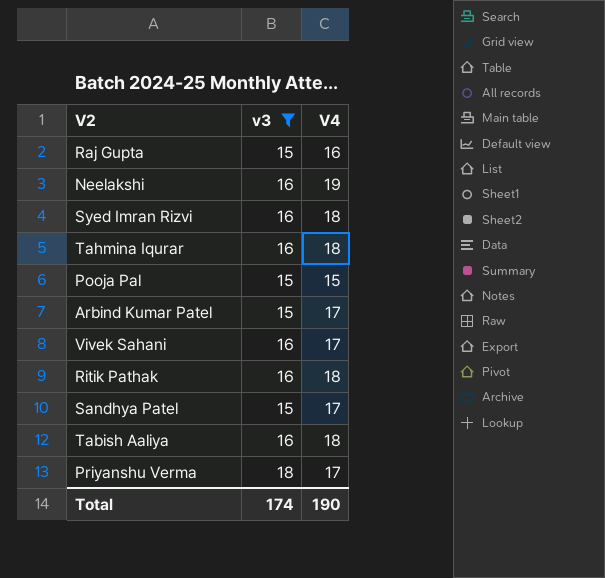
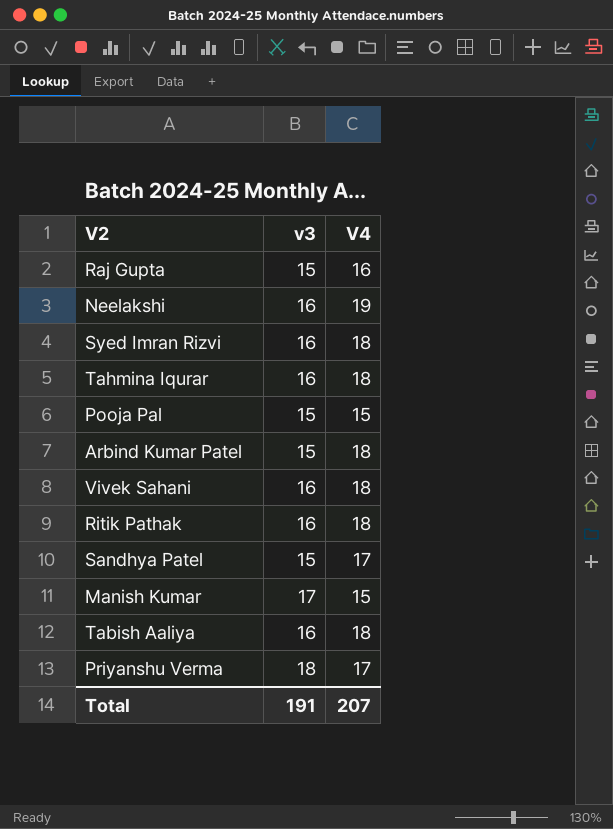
filter: v3 != 17 -> none
Arbind Kumar Patel | V4: 17 -> 18
Vivek Sahani | V4: 17 -> 18
Total | v3: 174 -> 191
Total | V4: 190 -> 207

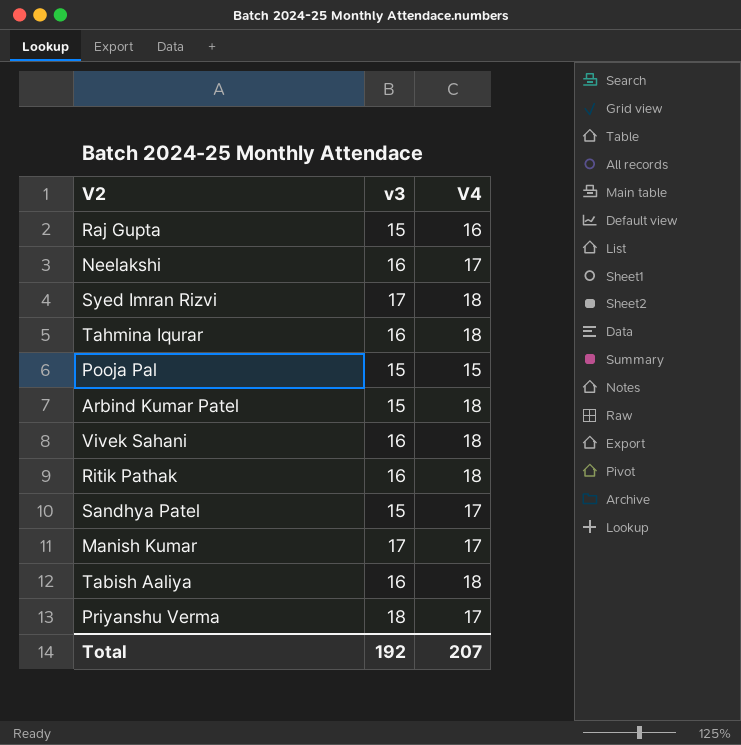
Neelakshi | V4: 19 -> 17
Syed Imran Rizvi | v3: 16 -> 17
Manish Kumar | V4: 15 -> 17
Total | v3: 191 -> 192

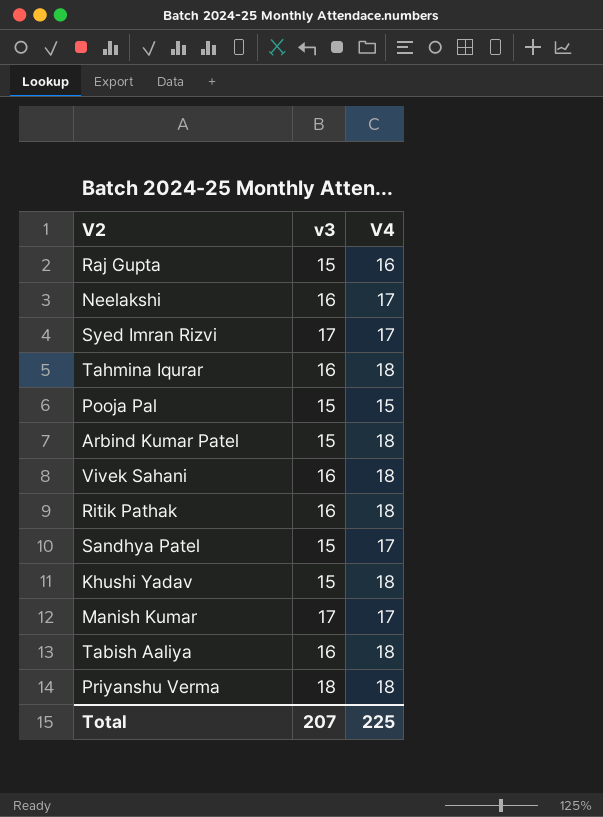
Syed Imran Rizvi | V4: 18 -> 17
row Khushi Yadav: none -> 15 | 18
Priyanshu Verma | V4: 17 -> 18
Total | v3: 192 -> 207
Total | V4: 207 -> 225

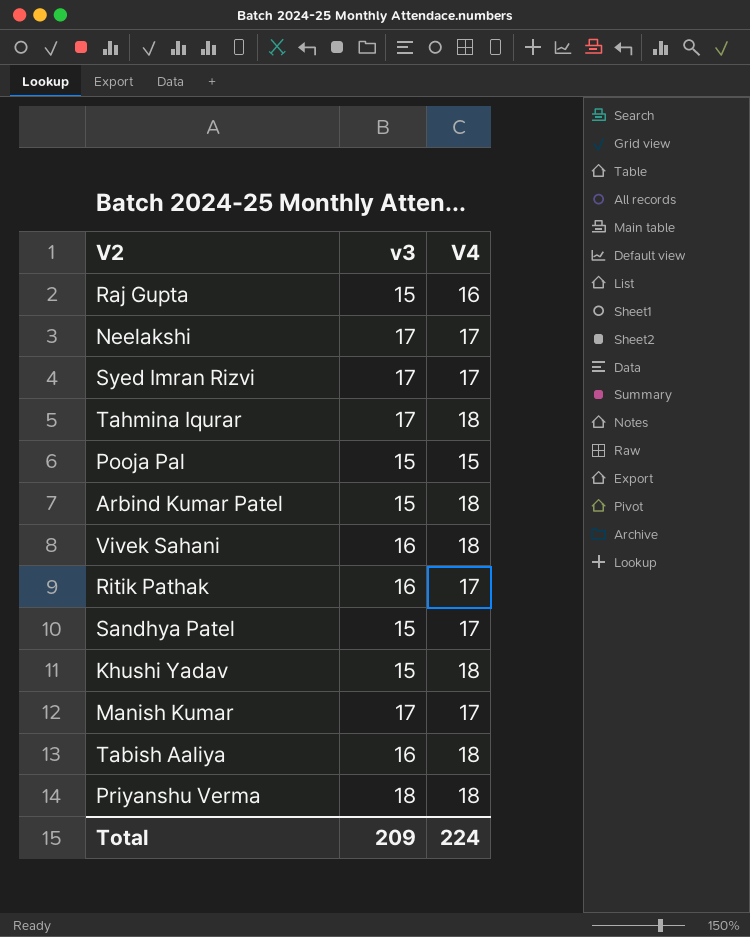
Neelakshi | v3: 16 -> 17
Tahmina Iqurar | v3: 16 -> 17
Ritik Pathak | V4: 18 -> 17
Total | v3: 207 -> 209
Total | V4: 225 -> 224

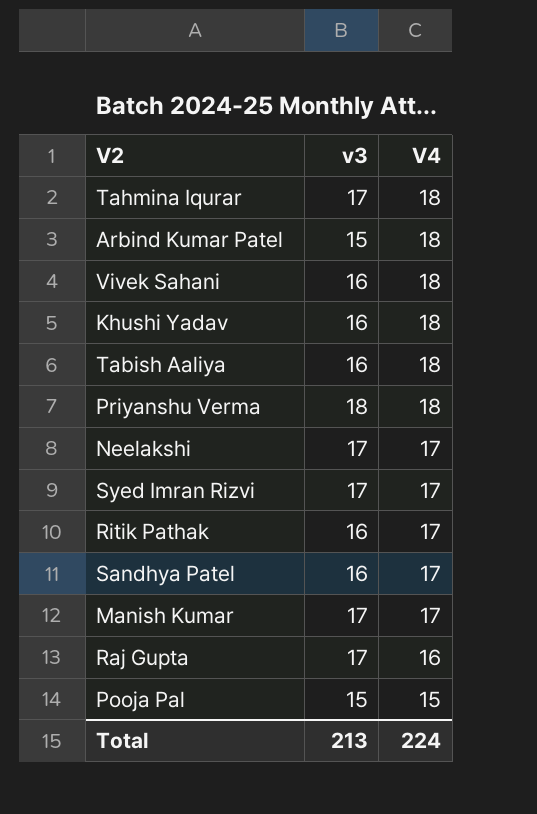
row order: none -> V4 descending
Khushi Yadav | v3: 15 -> 16
Sandhya Patel | v3: 15 -> 16
Raj Gupta | v3: 15 -> 17
Total | v3: 209 -> 213

